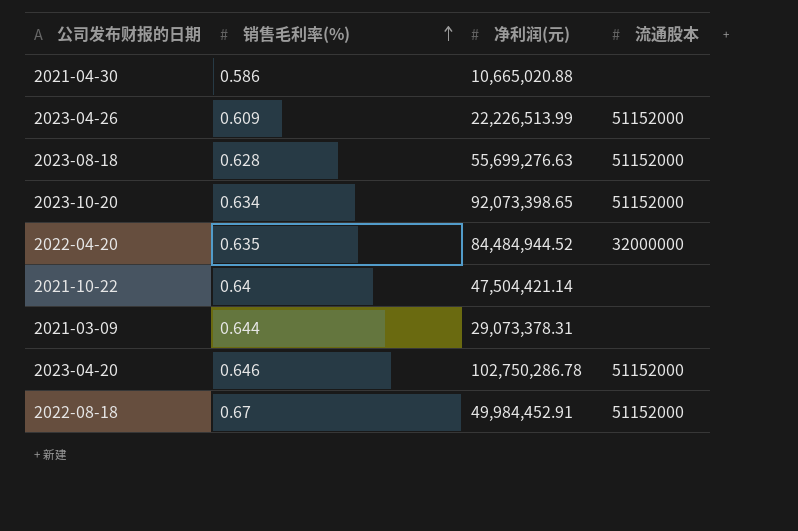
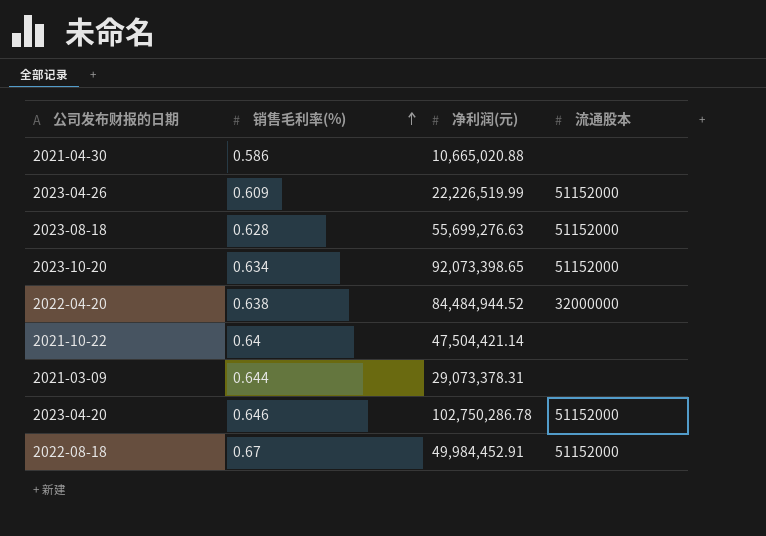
2023-04-26 | 净利润(元): 22,226,513.99 -> 22,226,519.99
2022-04-20 | 销售毛利率(%): 0.635 -> 0.638

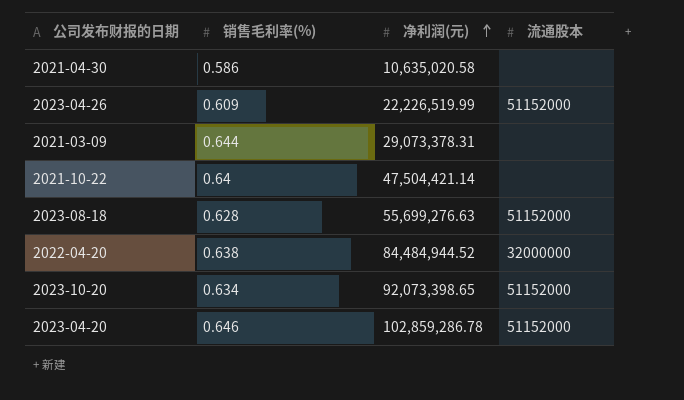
row order: 销售毛利率(%) ascending -> 净利润(元) ascending
row 2022-08-18: 0.67 | 49,984,452.91 | 51152000 -> none
2021-04-30 | 净利润(元): 10,665,020.88 -> 10,635,020.58
2023-04-20 | 净利润(元): 102,750,286.78 -> 102,859,286.78

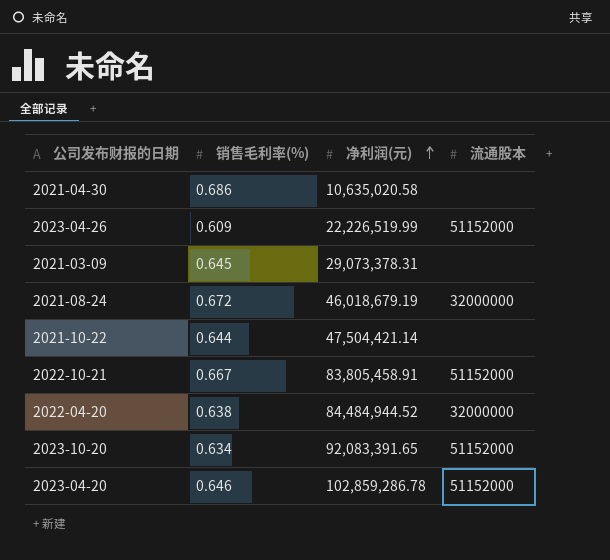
row 2023-08-18: 0.628 | 55,699,276.63 | 51152000 -> none
2021-04-30 | 销售毛利率(%): 0.586 -> 0.686
2021-03-09 | 销售毛利率(%): 0.644 -> 0.645
row 2021-08-24: none -> 0.672 | 46,018,679.19 | 32000000
2021-10-22 | 销售毛利率(%): 0.64 -> 0.644
row 2022-10-21: none -> 0.667 | 83,805,458.91 | 51152000
2023-10-20 | 净利润(元): 92,073,398.65 -> 92,083,391.65

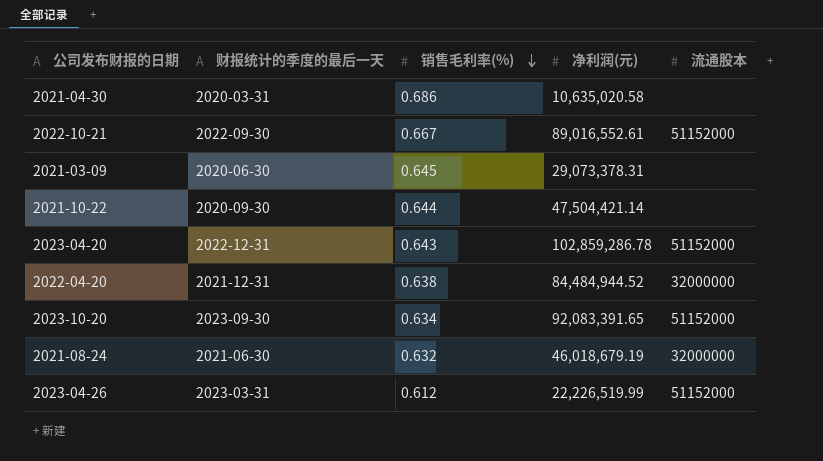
row order: 净利润(元) ascending -> 销售毛利率(%) descending
column 财报统计的季度的最后一天 | position: none -> 2
2022-10-21 | 净利润(元): 83,805,458.91 -> 89,016,552.61
2023-04-20 | 销售毛利率(%): 0.646 -> 0.643
2021-08-24 | 销售毛利率(%): 0.672 -> 0.632
2023-04-26 | 销售毛利率(%): 0.609 -> 0.612

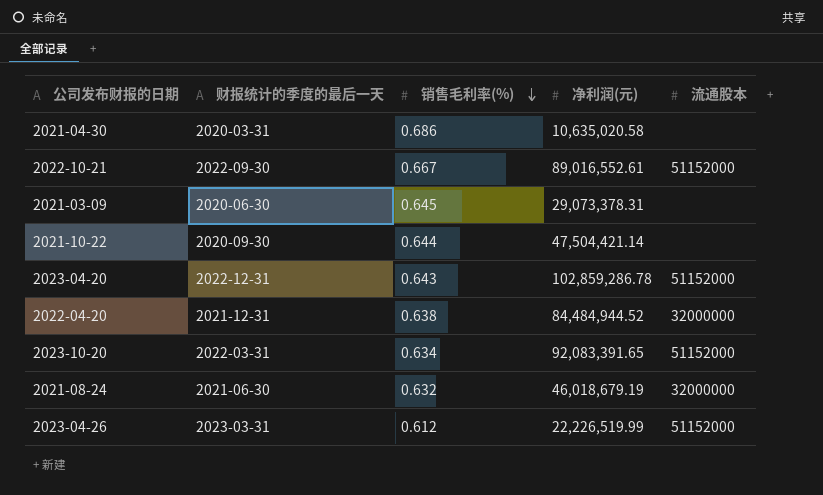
2023-10-20 | 财报统计的季度的最后一天: 2023-09-30 -> 2022-03-31

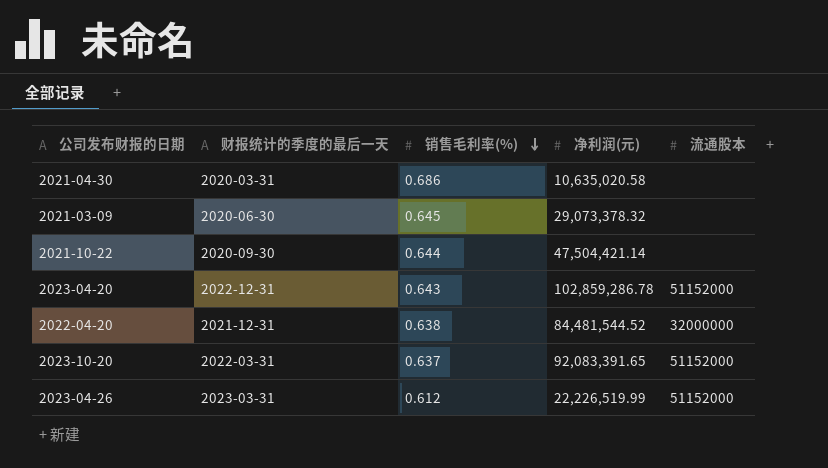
row 2022-10-21: 2022-09-30 | 0.667 | 89,016,552.61 | 51152000 -> none
row 2021-08-24: 2021-06-30 | 0.632 | 46,018,679.19 | 32000000 -> none
2021-03-09 | 净利润(元): 29,073,378.31 -> 29,073,378.32
2022-04-20 | 净利润(元): 84,484,944.52 -> 84,481,544.52
2023-10-20 | 销售毛利率(%): 0.634 -> 0.637

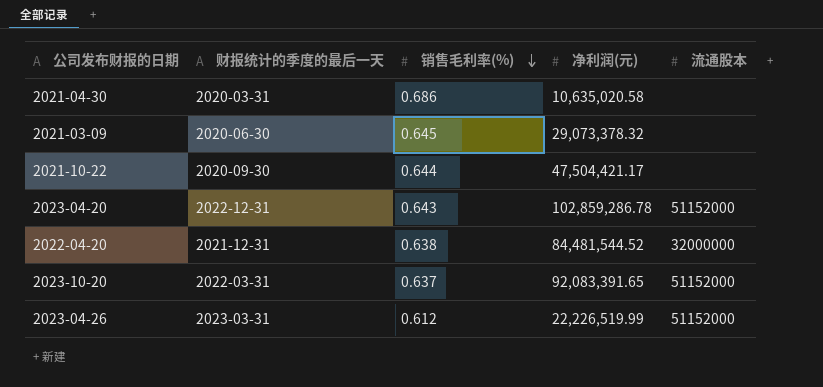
2021-10-22 | 净利润(元): 47,504,421.14 -> 47,504,421.17

